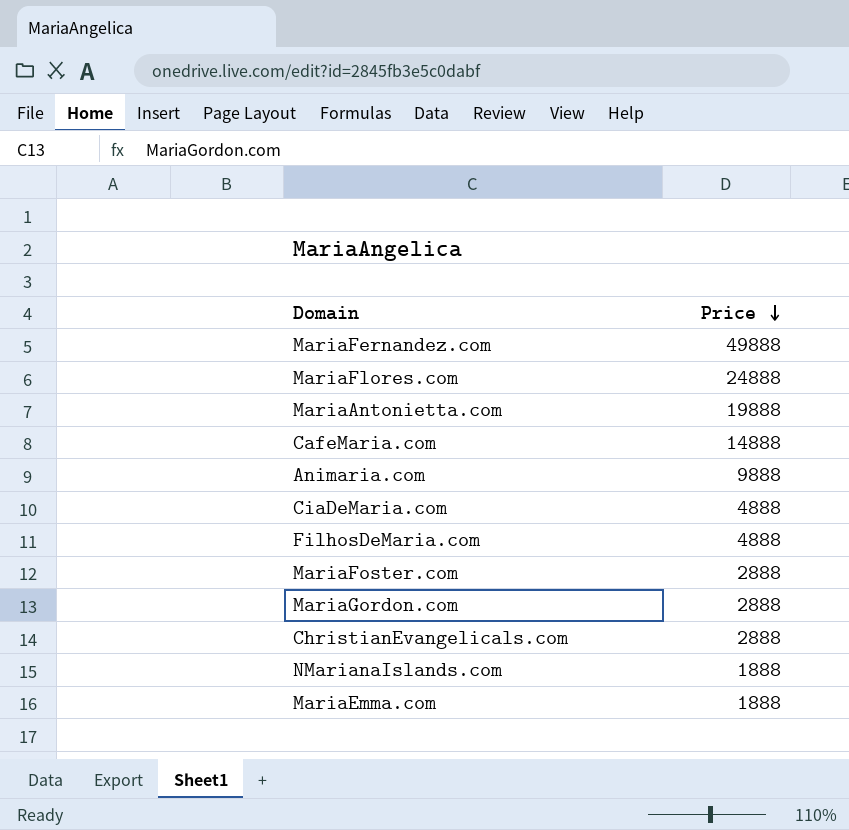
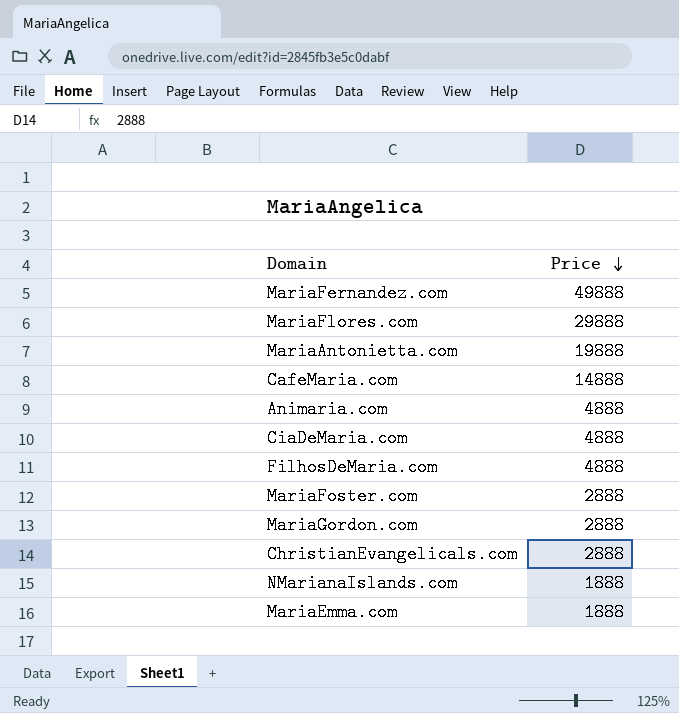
MariaFlores.com | Price: 24888 -> 29888
Animaria.com | Price: 9888 -> 4888

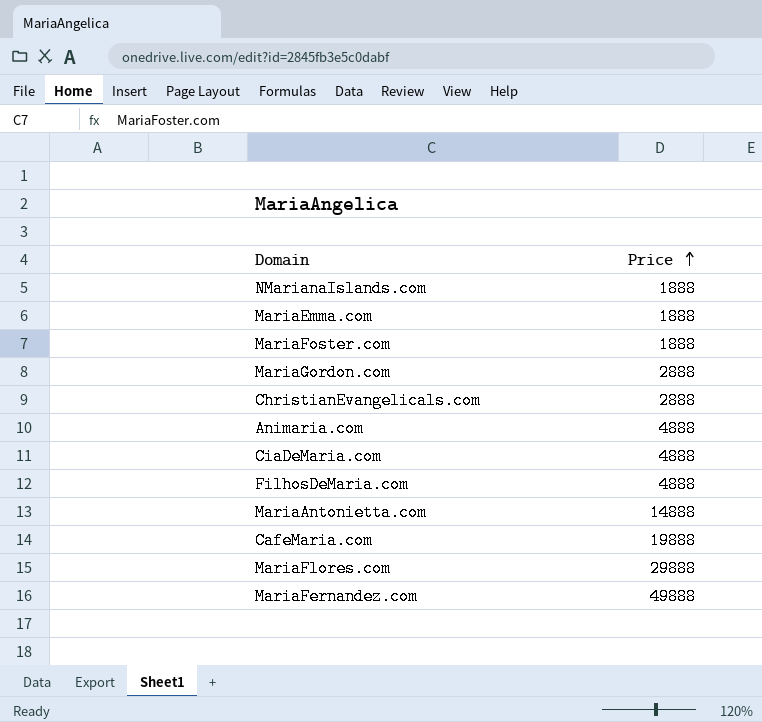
row order: Price descending -> Price ascending
MariaFoster.com | Price: 2888 -> 1888
MariaAntonietta.com | Price: 19888 -> 14888
CafeMaria.com | Price: 14888 -> 19888

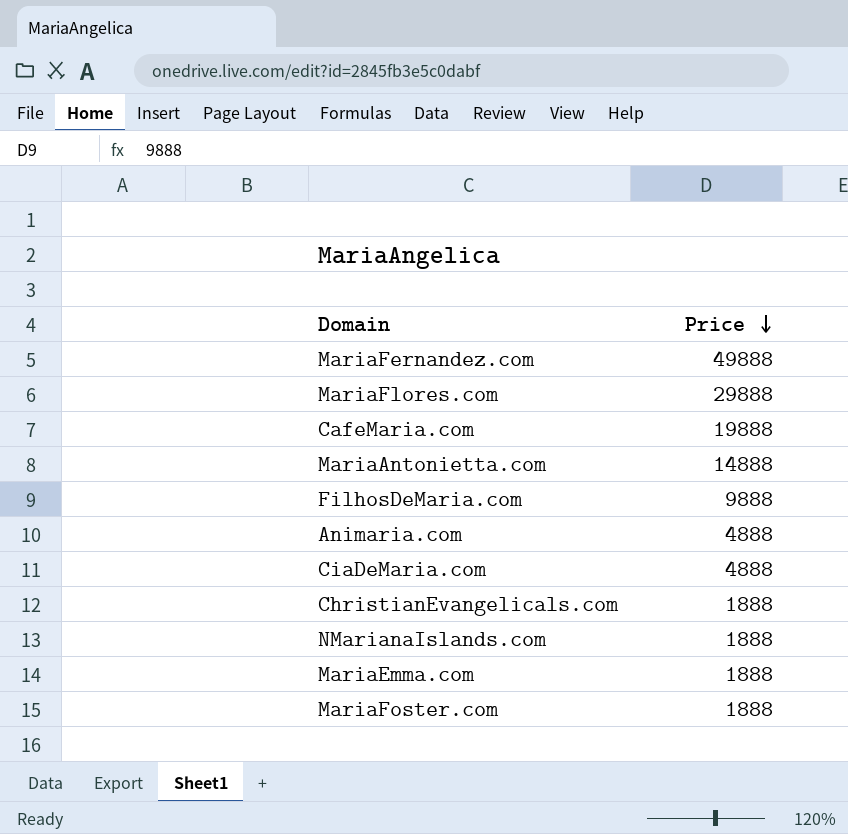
row order: Price ascending -> Price descending
row MariaGordon.com: 2888 -> none
FilhosDeMaria.com | Price: 4888 -> 9888
ChristianEvangelicals.com | Price: 2888 -> 1888

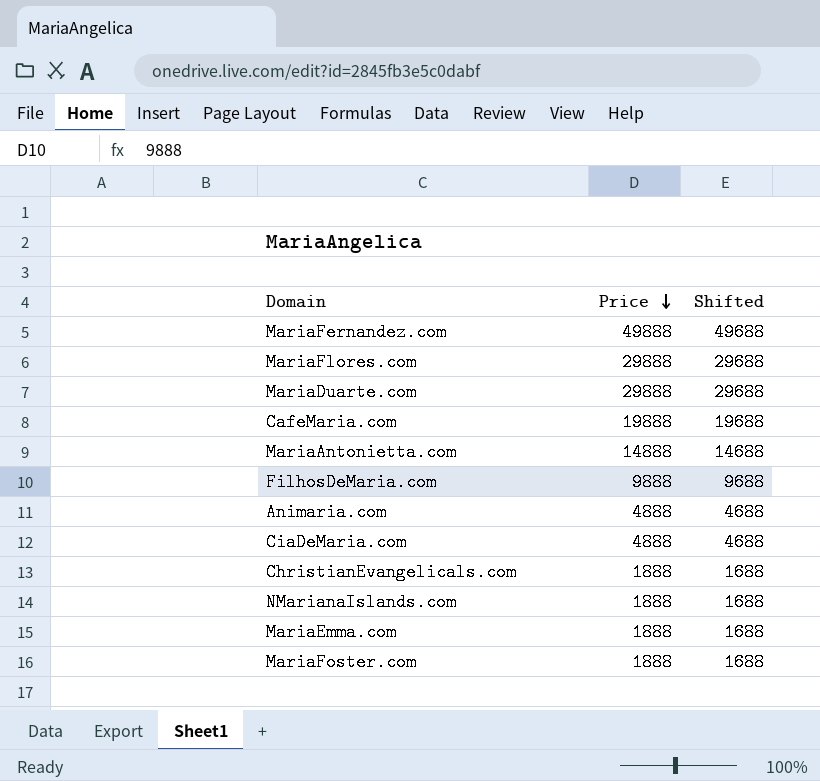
column Shifted | formula: none -> [Price] - 200
row MariaDuarte.com: none -> 29888 | 29688

